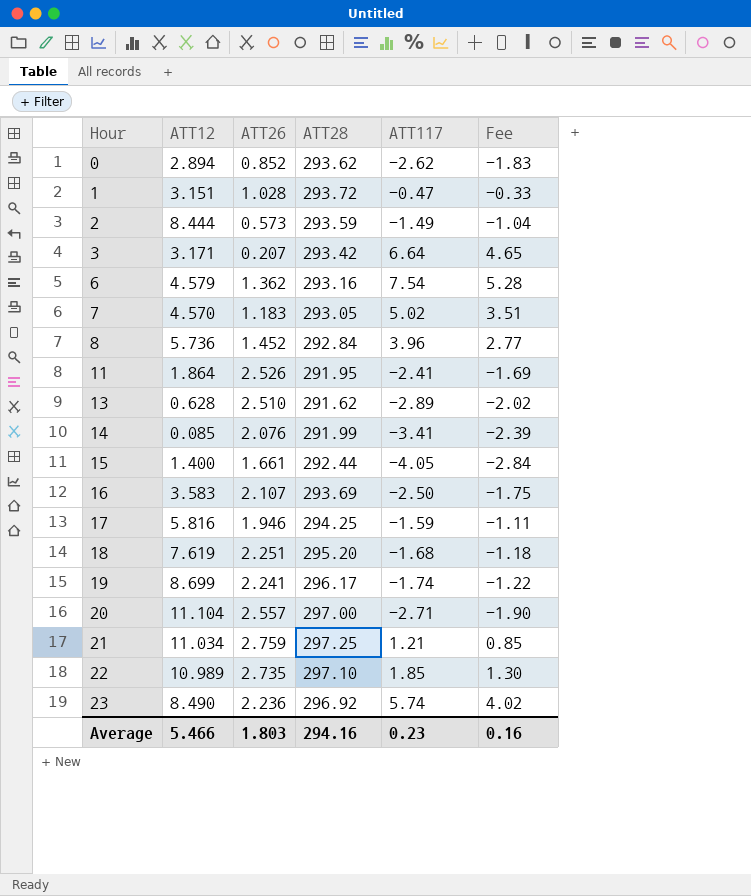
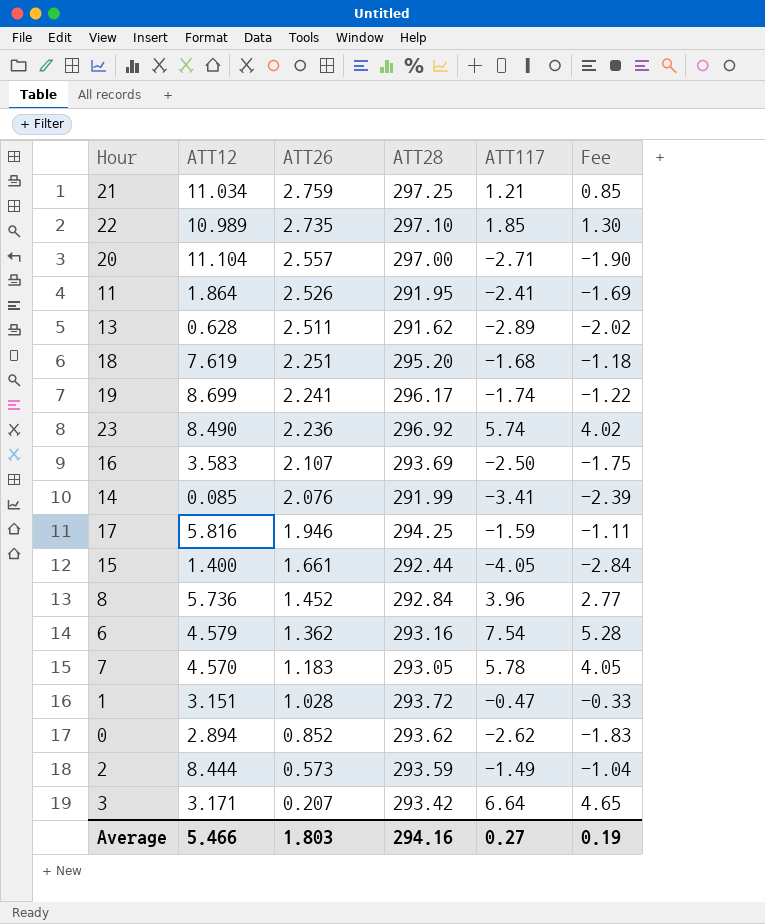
row order: Hour ascending -> ATT26 descending
13 | ATT26: 2.510 -> 2.511
7 | ATT117: 5.02 -> 5.78
7 | Fee: 3.51 -> 4.05
Average | ATT117: 0.23 -> 0.27
Average | Fee: 0.16 -> 0.19

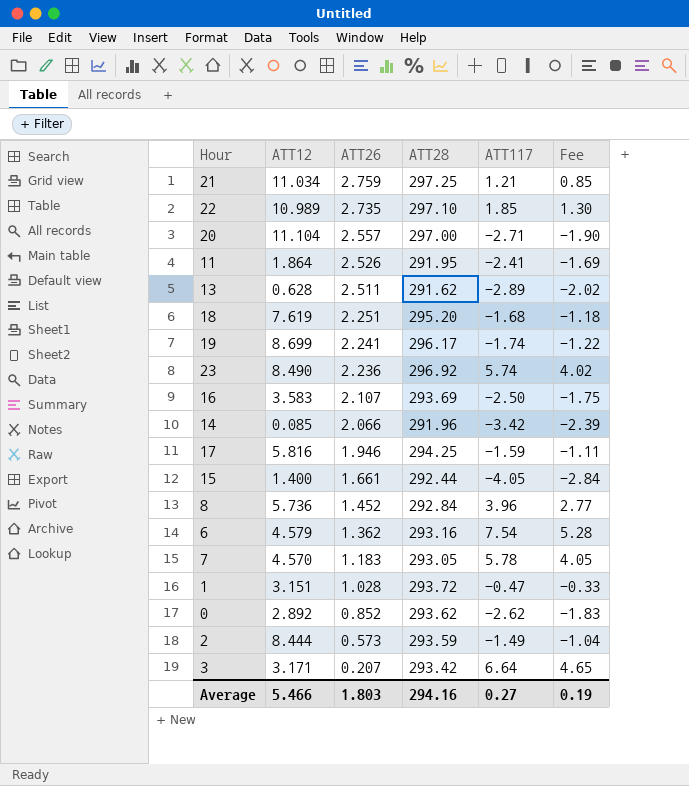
14 | ATT26: 2.076 -> 2.066
14 | ATT28: 291.99 -> 291.96
14 | ATT117: -3.41 -> -3.42
0 | ATT12: 2.894 -> 2.892

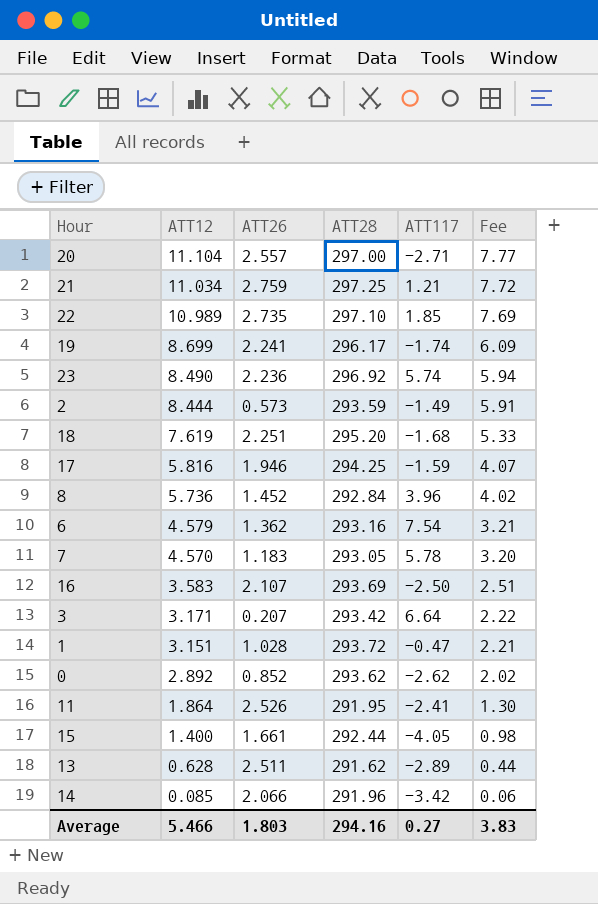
row order: ATT26 descending -> ATT12 descending
column Fee | formula: [ATT117] * 0.7 -> [ATT12] * 0.7
Average | Fee: 0.19 -> 3.83

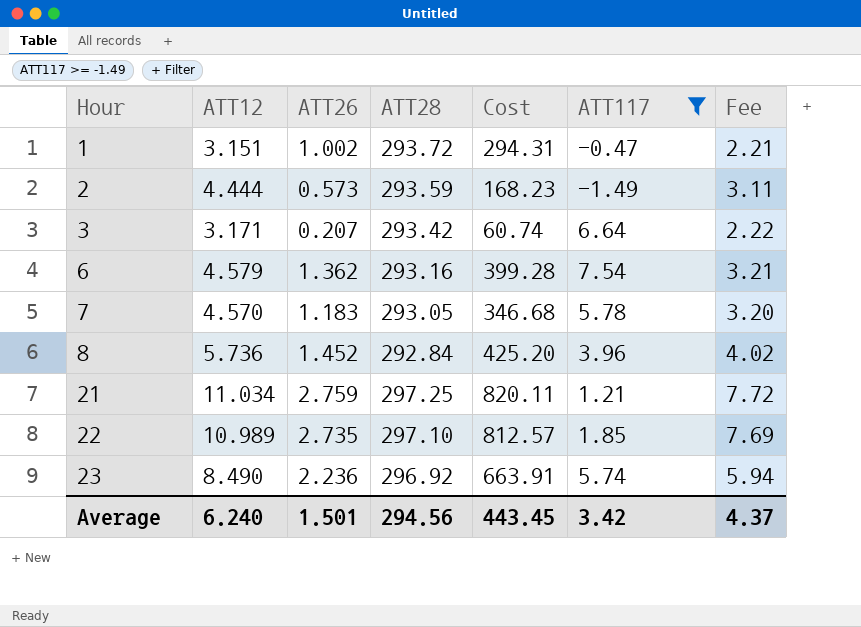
filter: none -> ATT117 >= -1.49
row order: ATT12 descending -> Hour ascending
column Cost | formula: none -> [ATT26] * [ATT28]
1 | ATT26: 1.028 -> 1.002
2 | ATT12: 8.444 -> 4.444
2 | Fee: 5.91 -> 3.11
Average | ATT12: 5.466 -> 6.240
Average | ATT26: 1.803 -> 1.501
Average | ATT28: 294.16 -> 294.56
Average | ATT117: 0.27 -> 3.42
Average | Fee: 3.83 -> 4.37

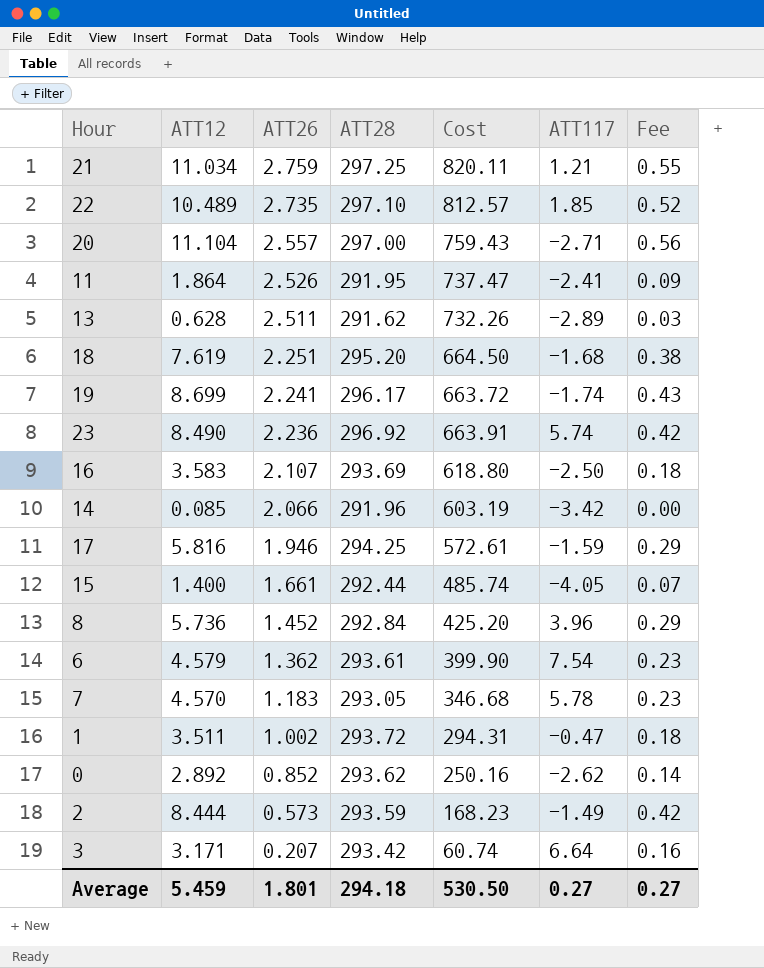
filter: ATT117 >= -1.49 -> none
row order: Hour ascending -> ATT26 descending
column Fee | formula: [ATT12] * 0.7 -> [ATT12] * 0.05
22 | ATT12: 10.989 -> 10.489
6 | ATT28: 293.16 -> 293.61
6 | Cost: 399.28 -> 399.90
1 | ATT12: 3.151 -> 3.511
2 | ATT12: 4.444 -> 8.444
Average | ATT12: 6.240 -> 5.459
Average | ATT26: 1.501 -> 1.801
Average | ATT28: 294.56 -> 294.18
Average | Cost: 443.45 -> 530.50
Average | ATT117: 3.42 -> 0.27
Average | Fee: 4.37 -> 0.27

